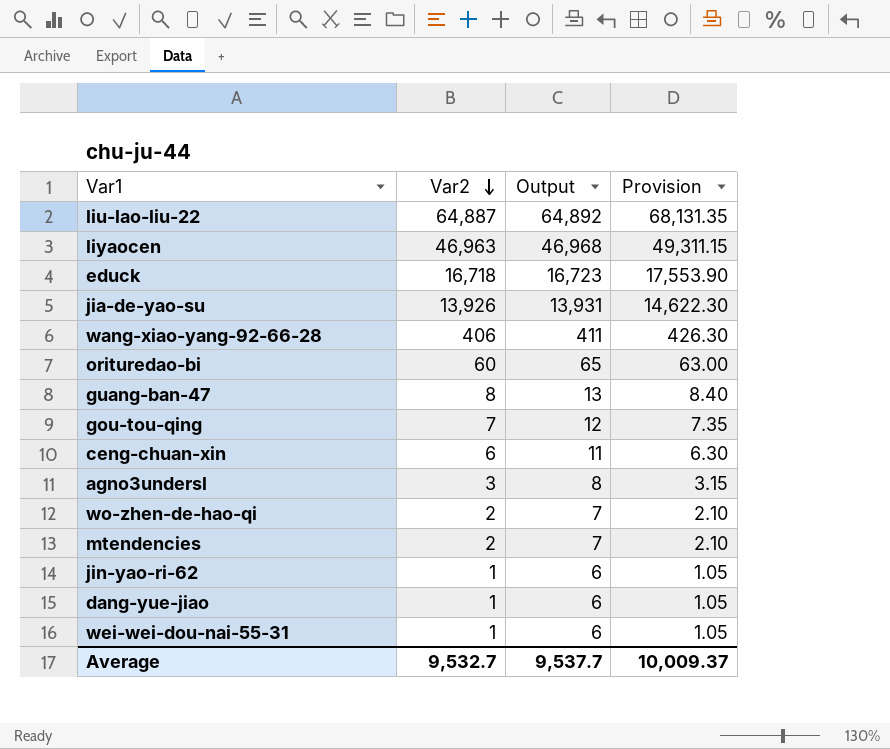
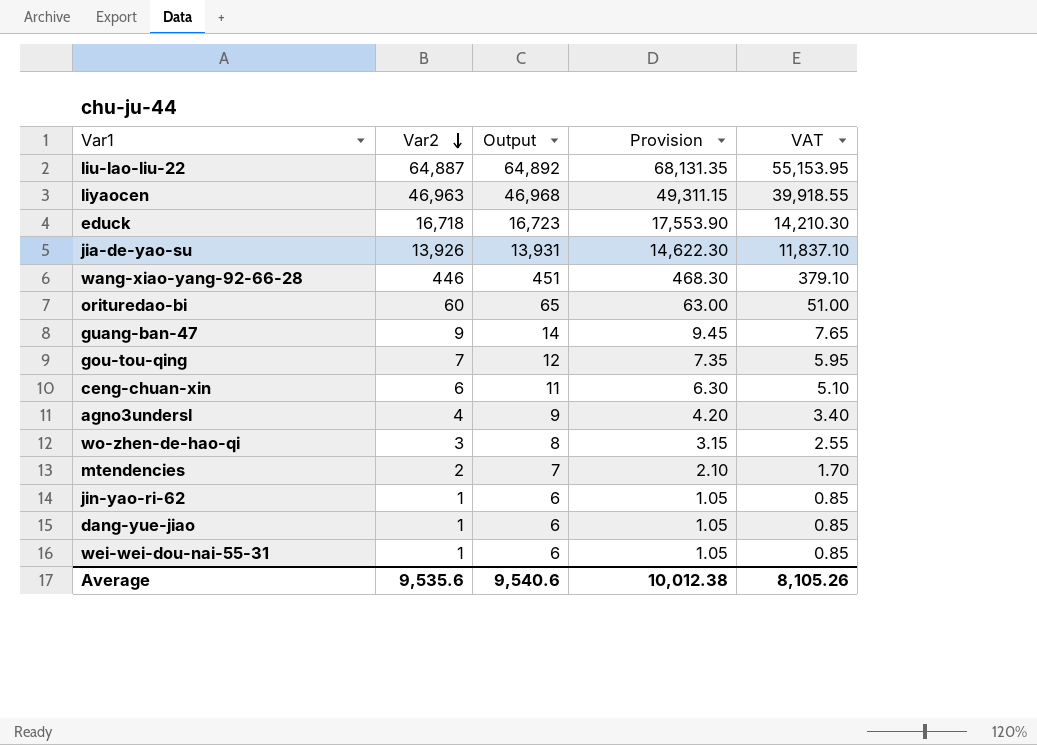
column VAT | formula: none -> [Var2] * 0.85
wang-xiao-yang-92-66-28 | Var2: 406 -> 446
wang-xiao-yang-92-66-28 | Output: 411 -> 451
wang-xiao-yang-92-66-28 | Provision: 426.30 -> 468.30
guang-ban-47 | Var2: 8 -> 9
guang-ban-47 | Output: 13 -> 14
guang-ban-47 | Provision: 8.40 -> 9.45
agno3undersl | Var2: 3 -> 4
agno3undersl | Output: 8 -> 9
agno3undersl | Provision: 3.15 -> 4.20
wo-zhen-de-hao-qi | Var2: 2 -> 3
wo-zhen-de-hao-qi | Output: 7 -> 8
wo-zhen-de-hao-qi | Provision: 2.10 -> 3.15
Average | Var2: 9,532.7 -> 9,535.6
Average | Output: 9,537.7 -> 9,540.6
Average | Provision: 10,009.37 -> 10,012.38

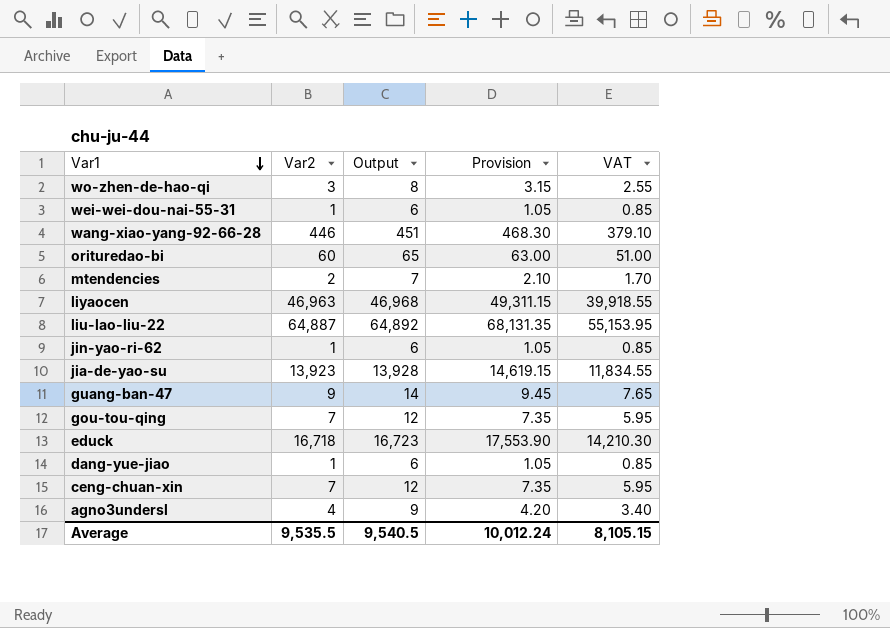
row order: Var2 descending -> Var1 descending
jia-de-yao-su | Var2: 13,926 -> 13,923
jia-de-yao-su | Output: 13,931 -> 13,928
jia-de-yao-su | Provision: 14,622.30 -> 14,619.15
jia-de-yao-su | VAT: 11,837.10 -> 11,834.55
ceng-chuan-xin | Var2: 6 -> 7
ceng-chuan-xin | Output: 11 -> 12
ceng-chuan-xin | Provision: 6.30 -> 7.35
ceng-chuan-xin | VAT: 5.10 -> 5.95
Average | Var2: 9,535.6 -> 9,535.5
Average | Output: 9,540.6 -> 9,540.5
Average | Provision: 10,012.38 -> 10,012.24
Average | VAT: 8,105.26 -> 8,105.15

